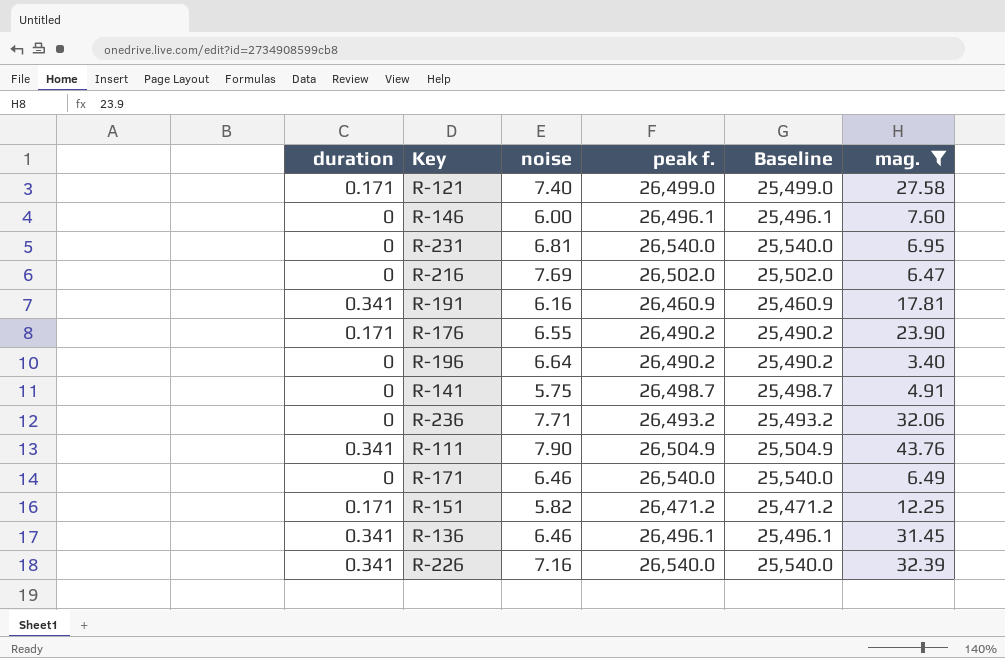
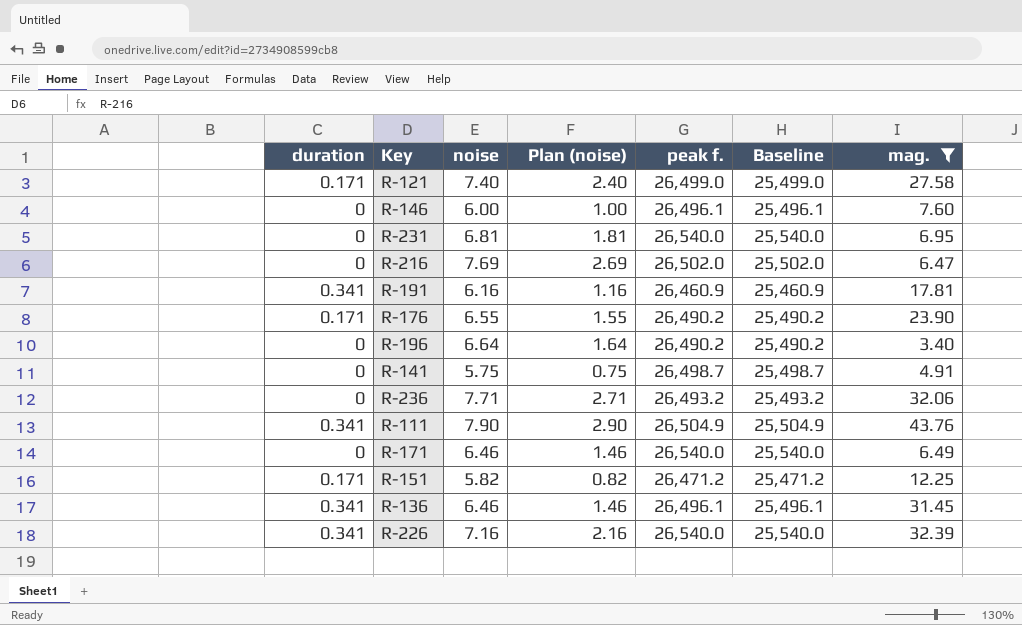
column Plan (noise) | formula: none -> [noise] - 5

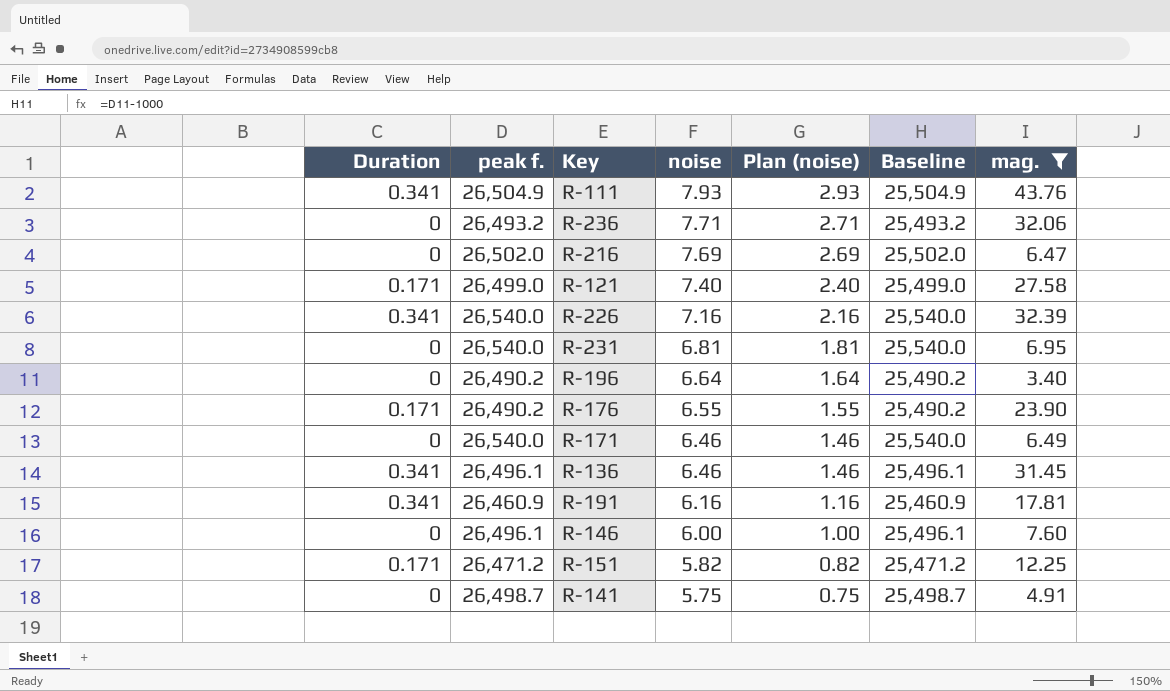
row order: none -> noise descending
column name: duration -> Duration
column peak f. | position: 5 -> 2
R-111 | noise: 7.90 -> 7.93
R-111 | Plan (noise): 2.90 -> 2.93

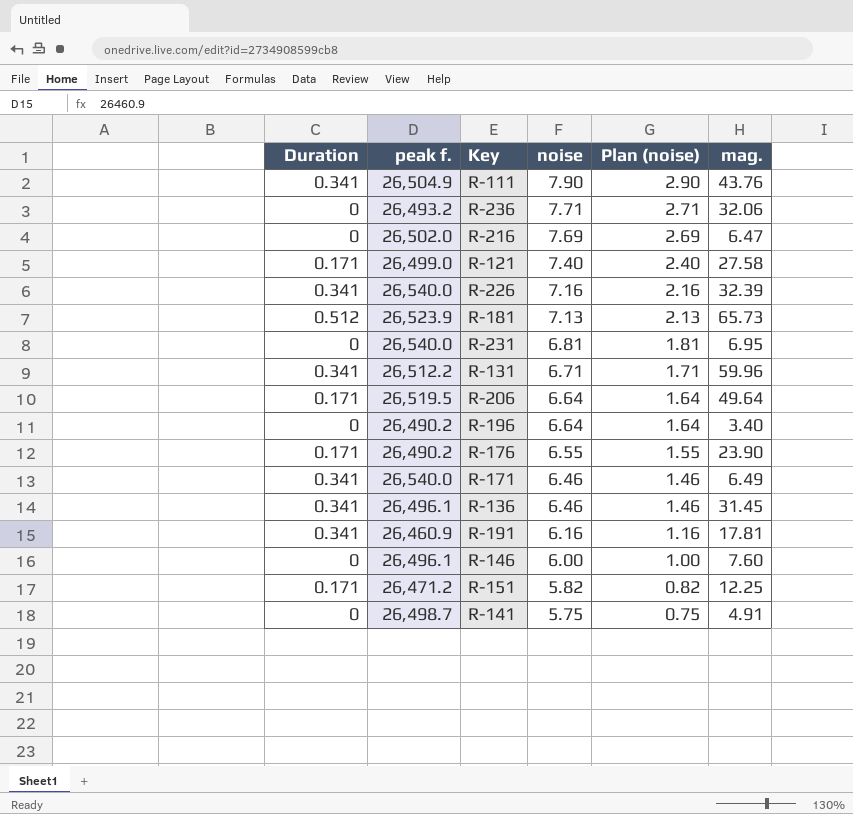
filter: mag. <= 43.76 -> none
column Baseline | formula: [peak f.] - 1000 -> none
R-111 | noise: 7.93 -> 7.90
R-111 | Plan (noise): 2.93 -> 2.90
R-171 | Duration: 0 -> 0.341

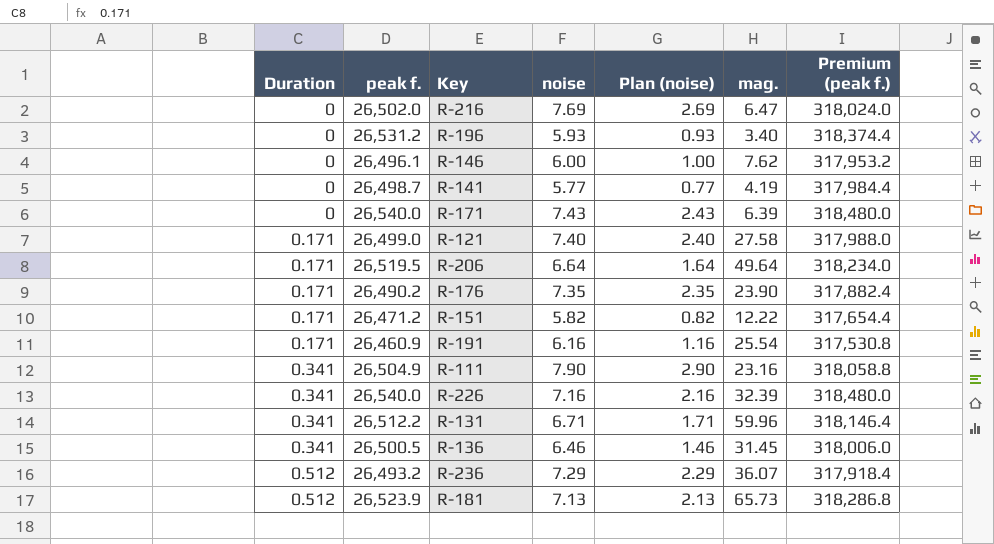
row order: noise descending -> Duration ascending
column Premium (peak f.) | formula: none -> [peak f.] * 12
row R-231: 0 | 26,540.0 | 6.81 | 1.81 | 6.95 -> none
R-196 | peak f.: 26,490.2 -> 26,531.2
R-196 | noise: 6.64 -> 5.93
R-196 | Plan (noise): 1.64 -> 0.93
R-146 | mag.: 7.60 -> 7.62
R-141 | noise: 5.75 -> 5.77
R-141 | Plan (noise): 0.75 -> 0.77
R-141 | mag.: 4.91 -> 4.19
R-171 | Duration: 0.341 -> 0
R-171 | noise: 6.46 -> 7.43
R-171 | Plan (noise): 1.46 -> 2.43
R-171 | mag.: 6.49 -> 6.39
R-176 | noise: 6.55 -> 7.35
R-176 | Plan (noise): 1.55 -> 2.35
R-151 | mag.: 12.25 -> 12.22
R-191 | Duration: 0.341 -> 0.171
R-191 | mag.: 17.81 -> 25.54
R-111 | mag.: 43.76 -> 23.16
R-136 | peak f.: 26,496.1 -> 26,500.5
R-236 | Duration: 0 -> 0.512
R-236 | noise: 7.71 -> 7.29
R-236 | Plan (noise): 2.71 -> 2.29
R-236 | mag.: 32.06 -> 36.07

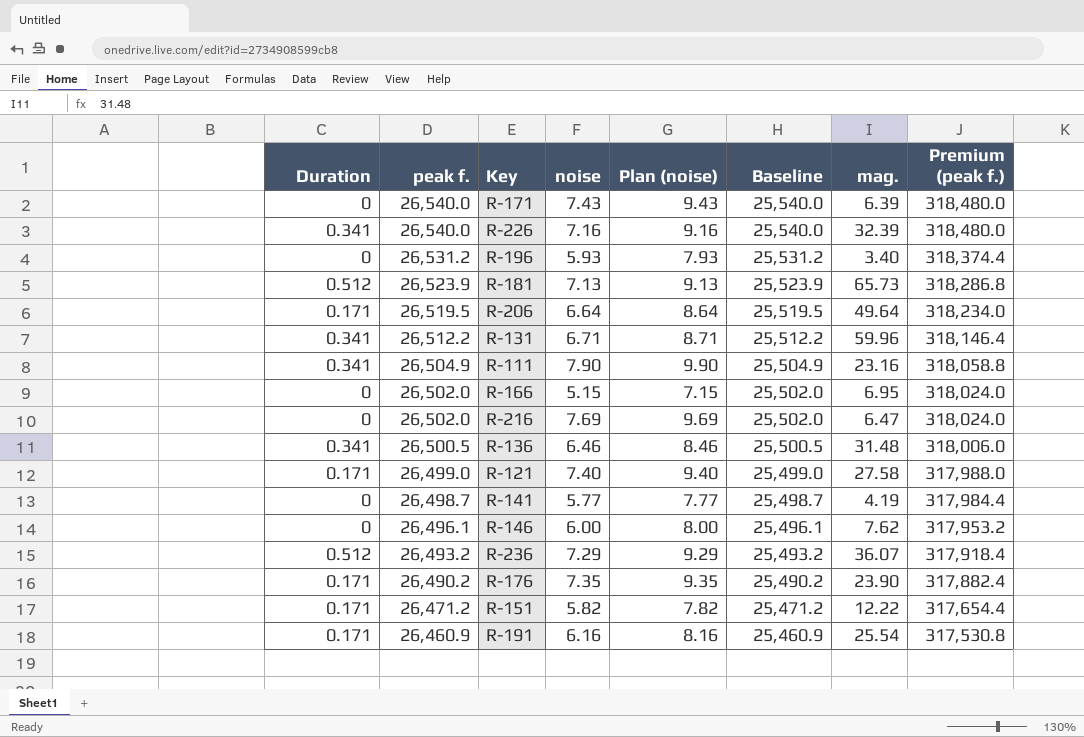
row order: Duration ascending -> peak f. descending
column Plan (noise) | formula: [noise] - 5 -> [noise] + 2
column Baseline | formula: none -> [peak f.] - 1000
row R-166: none -> 0 | 26,502.0 | 5.15 | 7.15 | 25,502.0 | 6.95 | 318,024.0
R-136 | mag.: 31.45 -> 31.48

